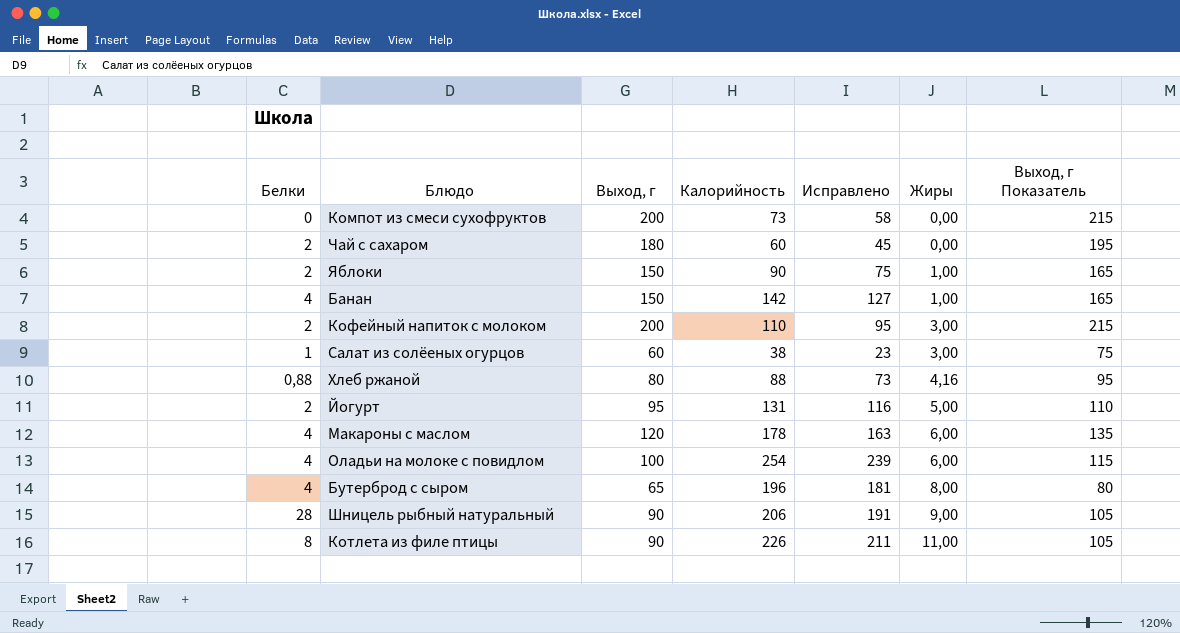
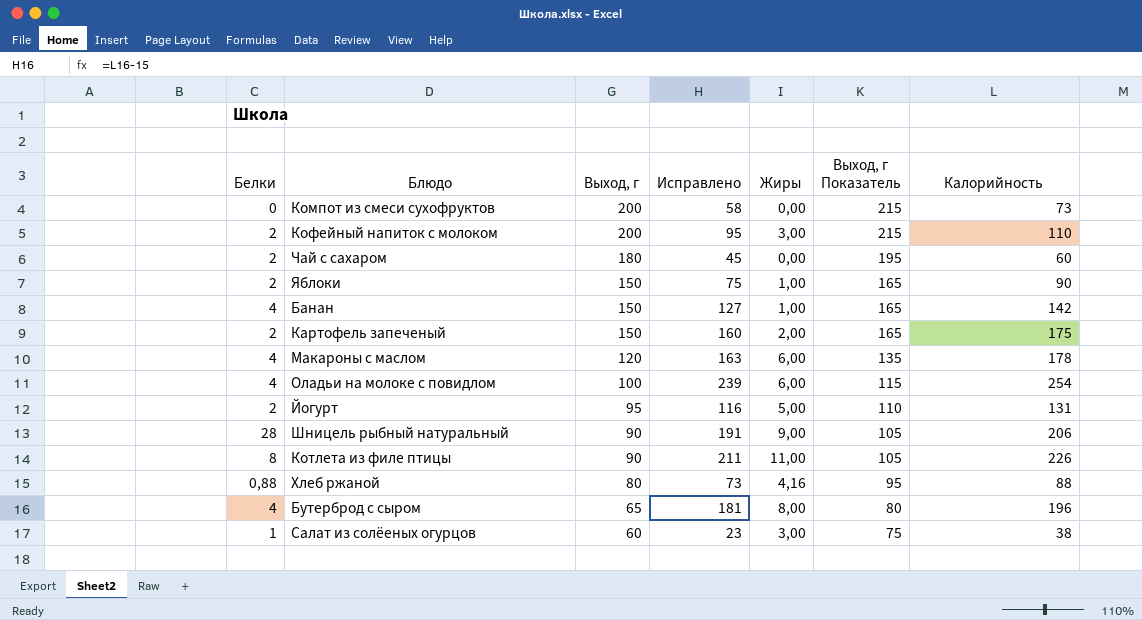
row order: Жиры ascending -> Выход, г descending
column Калорийность | position: 4 -> 7
row Картофель запеченый: none -> 2 | 150 | 160 | 2,00 | 165 | 175

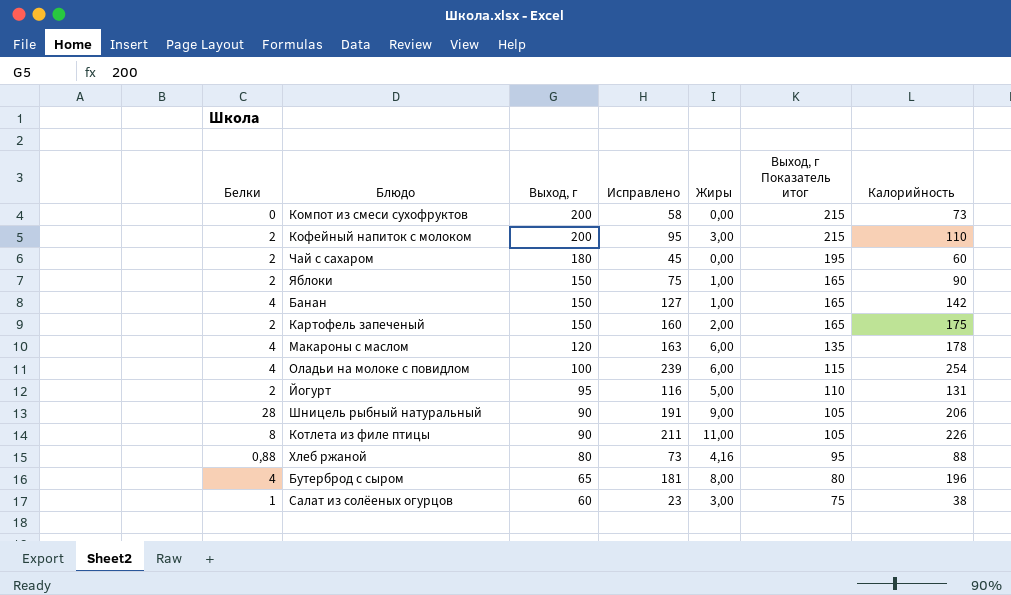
column name: Выход, г Показатель -> Выход, г Показатель итог

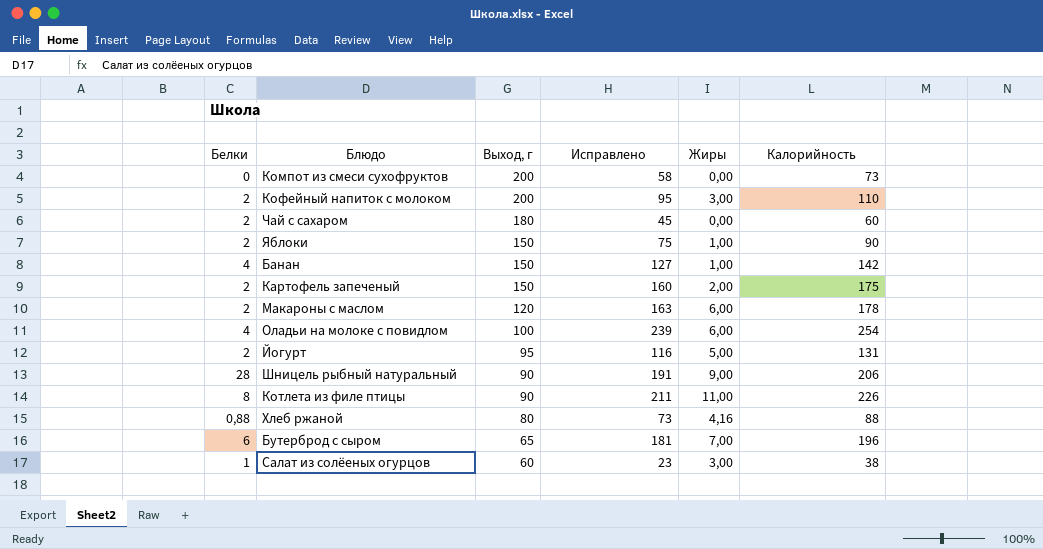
column Выход, г Показатель итог | formula: [Выход, г] + 15 -> none
Макароны с маслом | Белки: 4 -> 2
Бутерброд с сыром | Белки: 4 -> 6
Бутерброд с сыром | Жиры: 8,00 -> 7,00

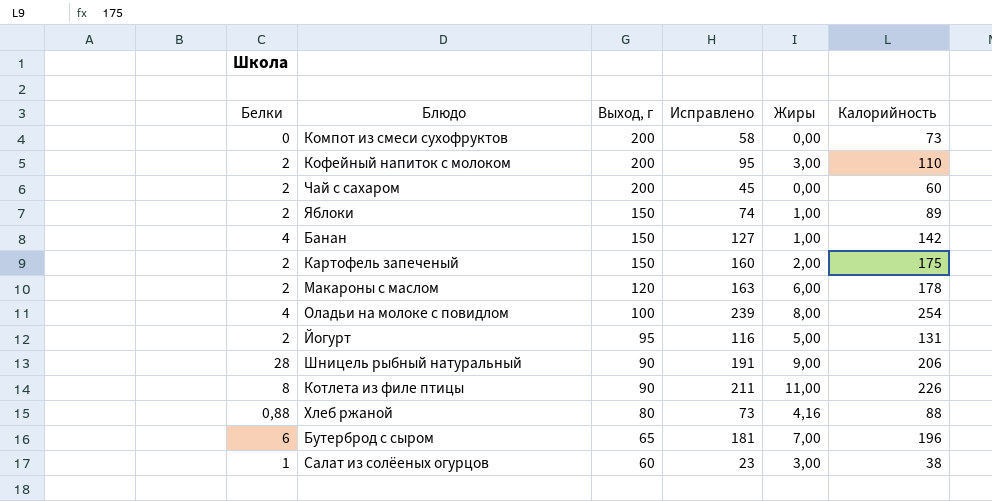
Чай с сахаром | Выход, г: 180 -> 200
Яблоки | Исправлено: 75 -> 74
Яблоки | Калорийность: 90 -> 89
Оладьи на молоке с повидлом | Жиры: 6,00 -> 8,00

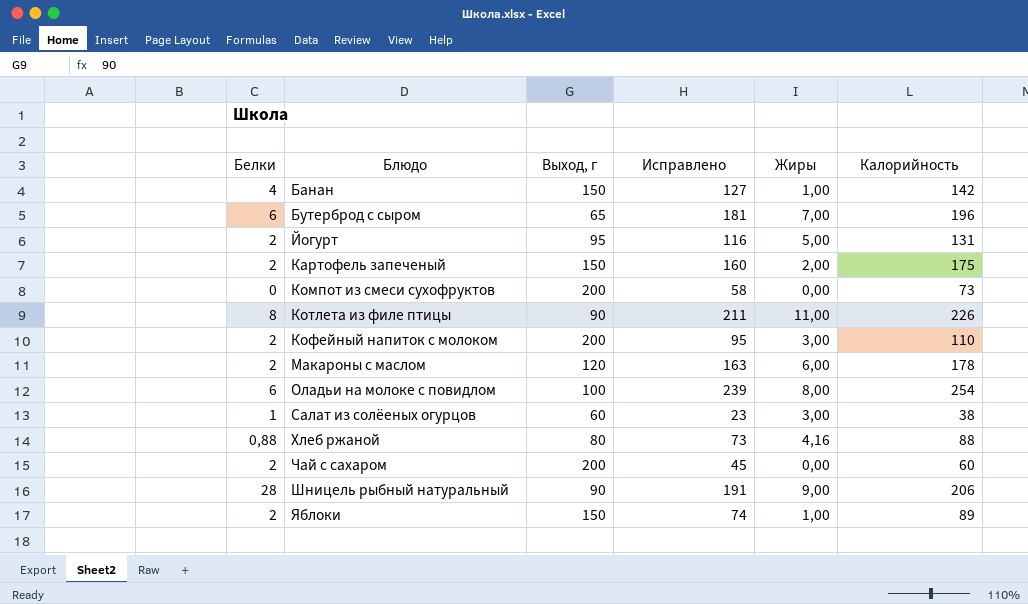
row order: Выход, г descending -> Блюдо ascending
Оладьи на молоке с повидлом | Белки: 4 -> 6

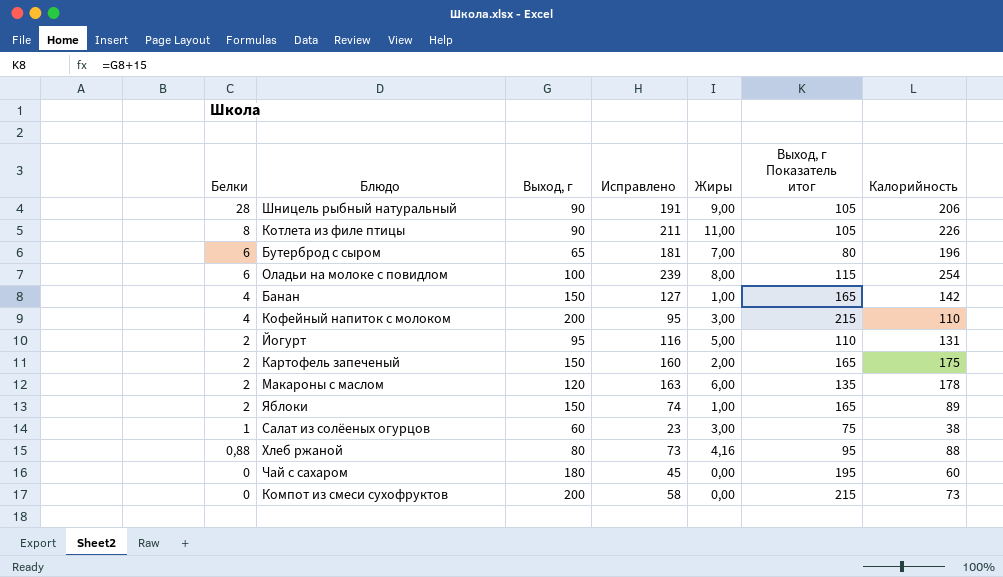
row order: Блюдо ascending -> Белки descending
column Выход, г Показатель итог | formula: none -> [Выход, г] + 15
Кофейный напиток с молоком | Белки: 2 -> 4
Чай с сахаром | Белки: 2 -> 0
Чай с сахаром | Выход, г: 200 -> 180

